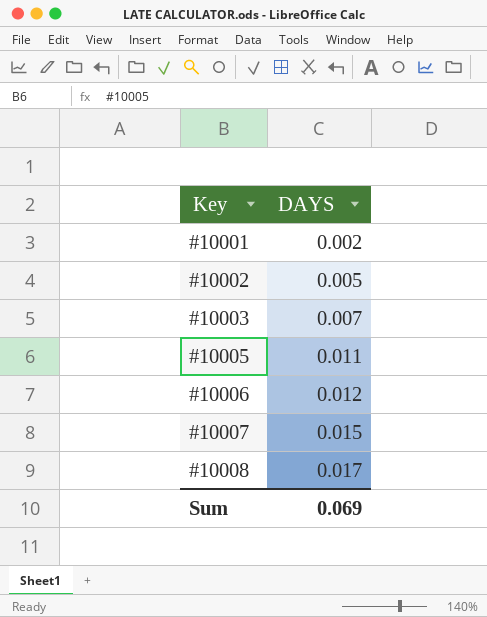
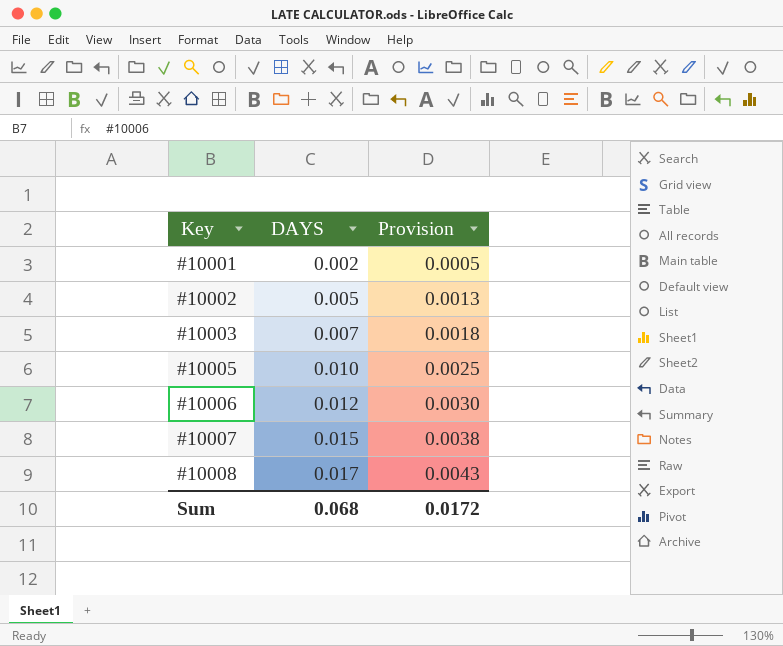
column Provision | formula: none -> [DAYS] * 0.25
#10005 | DAYS: 0.011 -> 0.010
Sum | DAYS: 0.069 -> 0.068

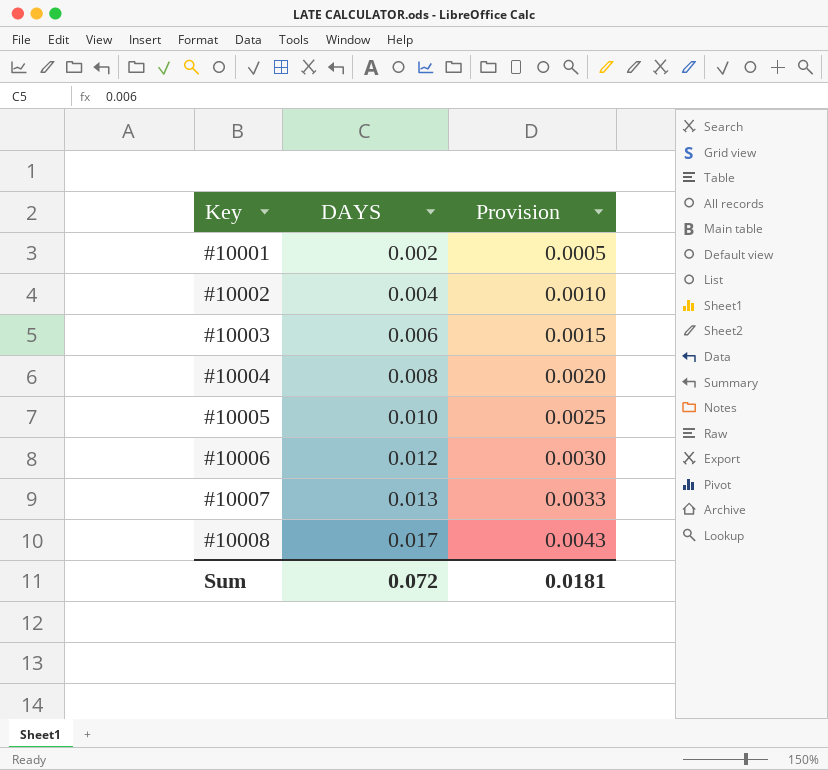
#10002 | DAYS: 0.005 -> 0.004
#10002 | Provision: 0.0013 -> 0.0010
#10003 | DAYS: 0.007 -> 0.006
#10003 | Provision: 0.0018 -> 0.0015
row #10004: none -> 0.008 | 0.0020
#10007 | DAYS: 0.015 -> 0.013
#10007 | Provision: 0.0038 -> 0.0033
Sum | DAYS: 0.068 -> 0.072
Sum | Provision: 0.0172 -> 0.0181

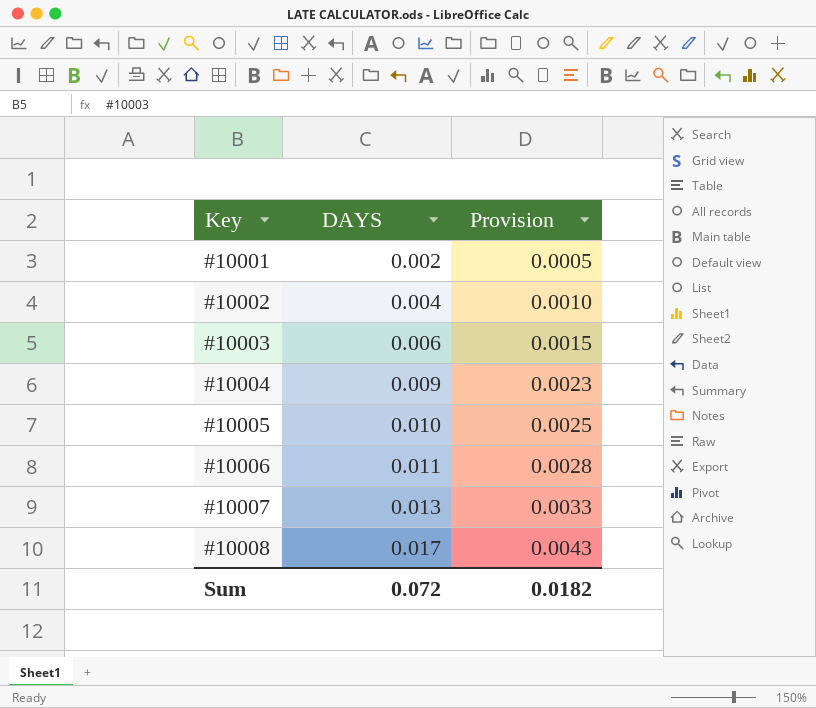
#10004 | DAYS: 0.008 -> 0.009
#10004 | Provision: 0.0020 -> 0.0023
#10006 | DAYS: 0.012 -> 0.011
#10006 | Provision: 0.0030 -> 0.0028
Sum | Provision: 0.0181 -> 0.0182

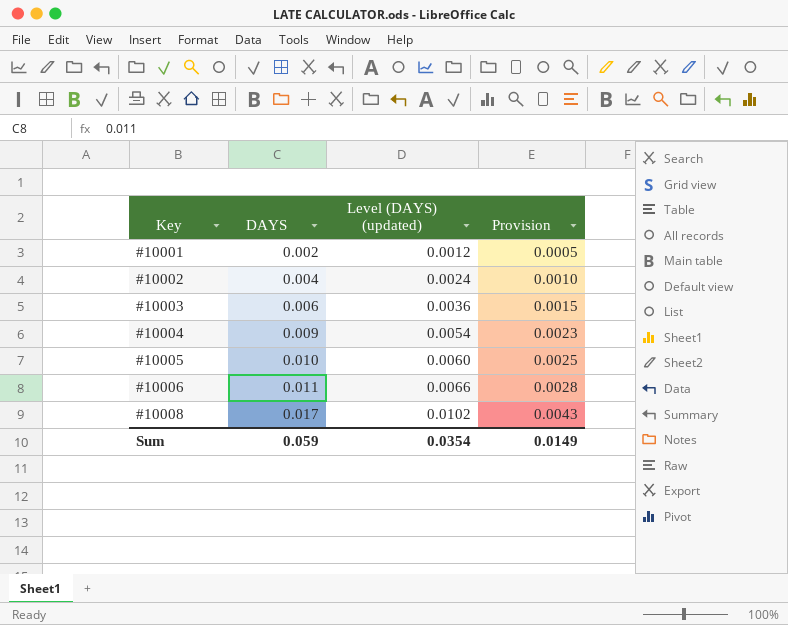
column Level (DAYS) (updated) | formula: none -> [DAYS] * 0.6
row #10007: 0.013 | 0.0033 -> none
Sum | DAYS: 0.072 -> 0.059
Sum | Provision: 0.0182 -> 0.0149

